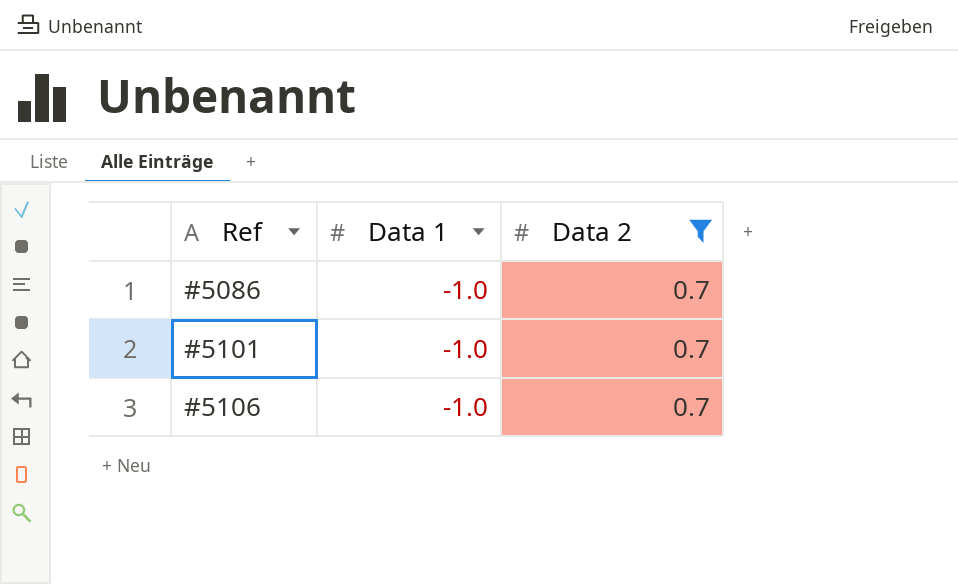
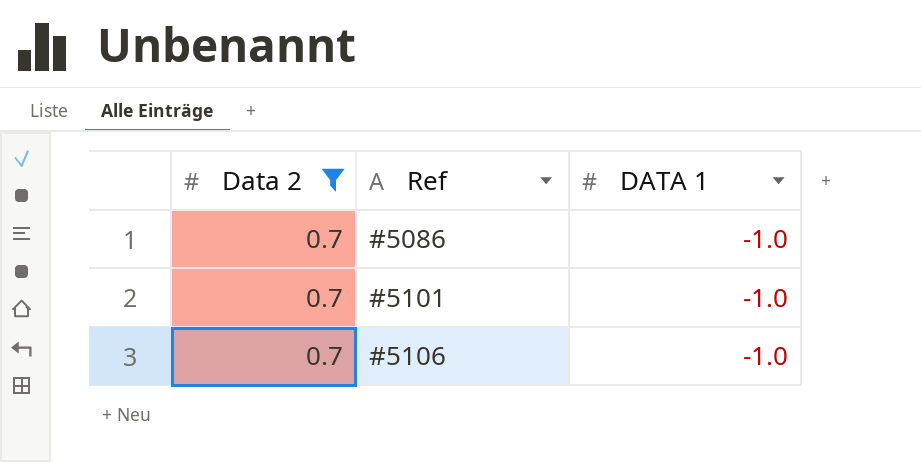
column Data 2 | position: 3 -> 1
column name: Data 1 -> DATA 1

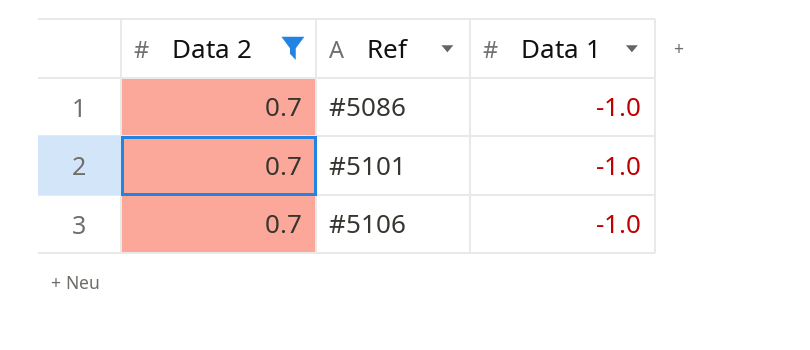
column name: DATA 1 -> Data 1

